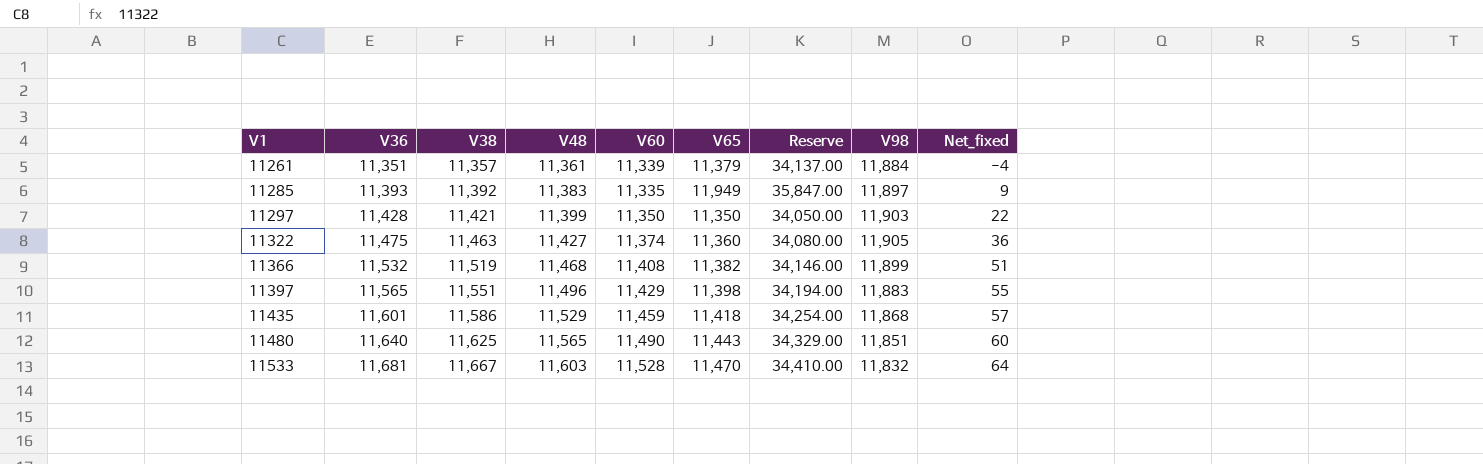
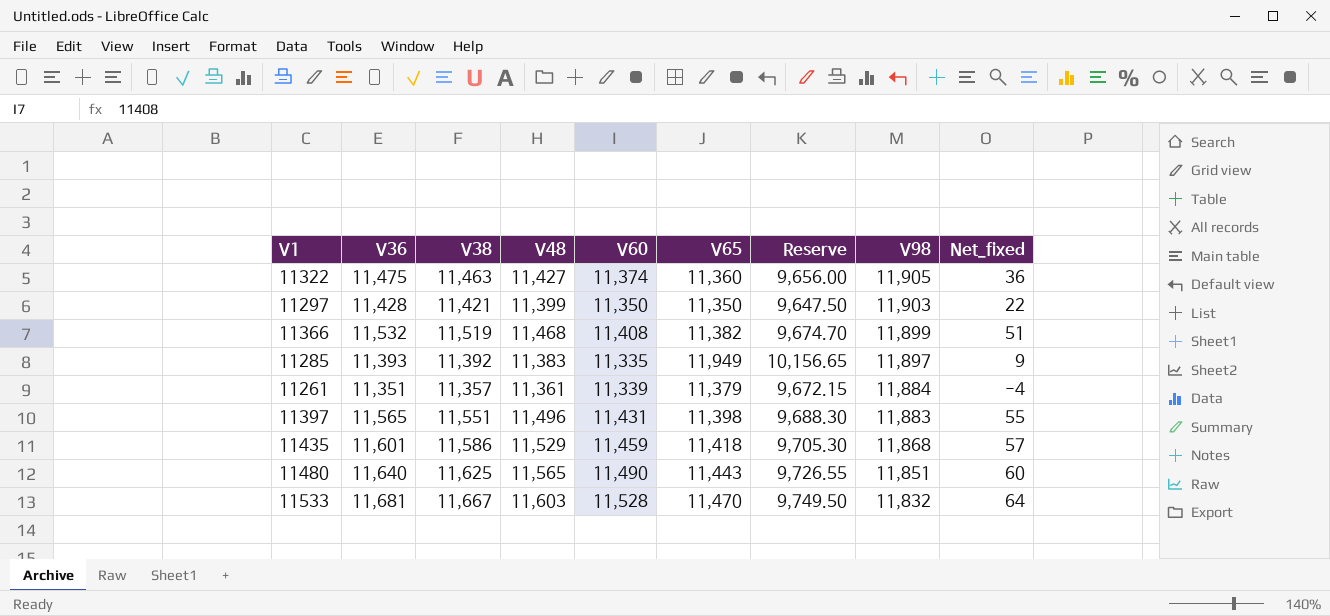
row order: V1 ascending -> V98 descending
column Reserve | formula: [V65] * 3 -> [V65] * 0.85
11397 | V60: 11,429 -> 11,431

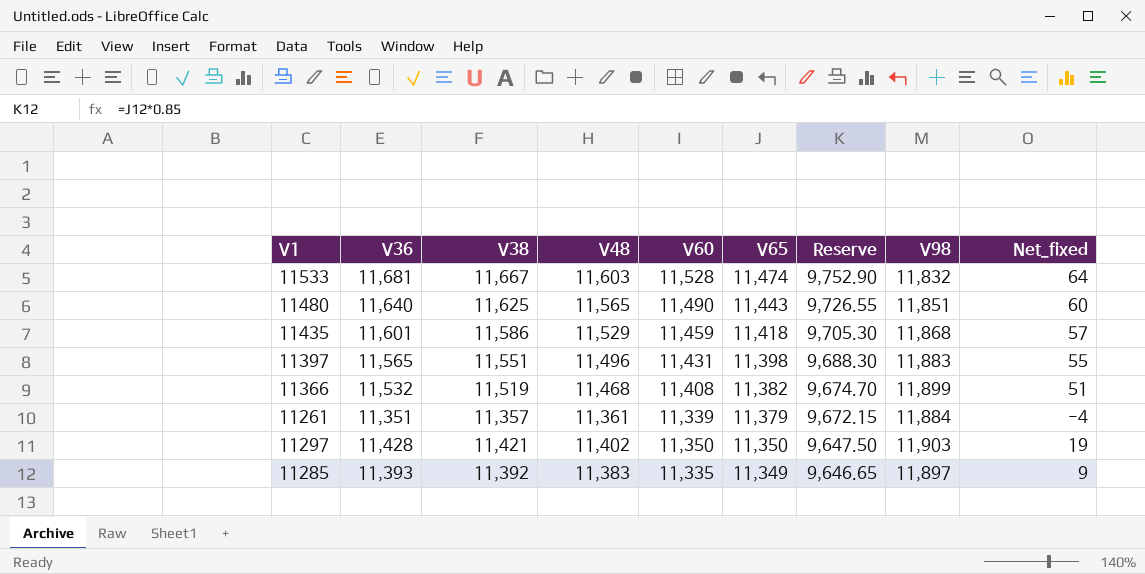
row order: V98 descending -> V65 descending
row 11322: 11,475 | 11,463 | 11,427 | 11,374 | 11,360 | 9,656.00 | 11,905 | 36 -> none
11533 | V65: 11,470 -> 11,474
11533 | Reserve: 9,749.50 -> 9,752.90
11297 | V48: 11,399 -> 11,402
11297 | Net_fixed: 22 -> 19
11285 | V65: 11,949 -> 11,349
11285 | Reserve: 10,156.65 -> 9,646.65

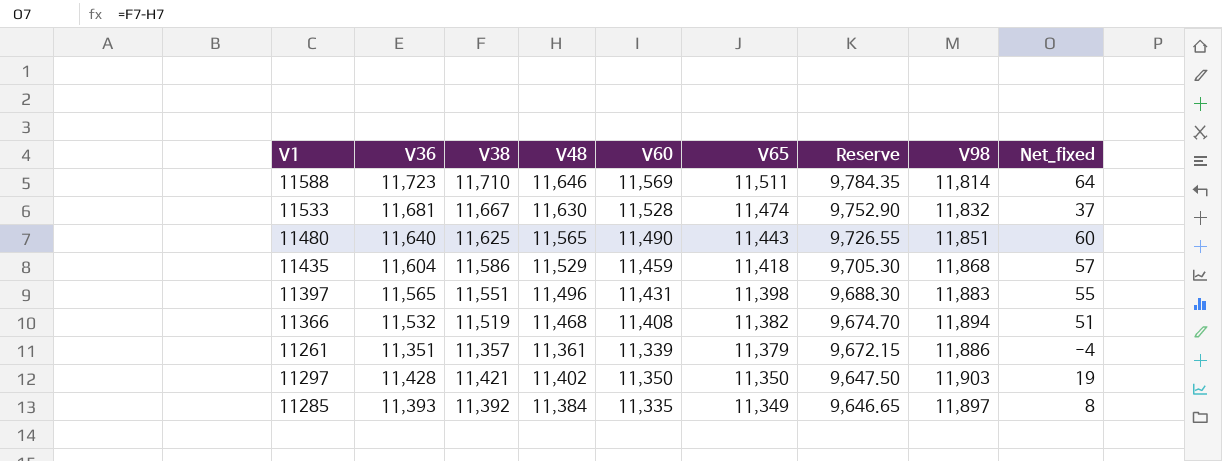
row 11588: none -> 11,723 | 11,710 | 11,646 | 11,569 | 11,511 | 9,784.35 | 11,814 | 64
11533 | V48: 11,603 -> 11,630
11533 | Net_fixed: 64 -> 37
11435 | V36: 11,601 -> 11,604
11366 | V98: 11,899 -> 11,894
11261 | V98: 11,884 -> 11,886
11285 | V48: 11,383 -> 11,384
11285 | Net_fixed: 9 -> 8

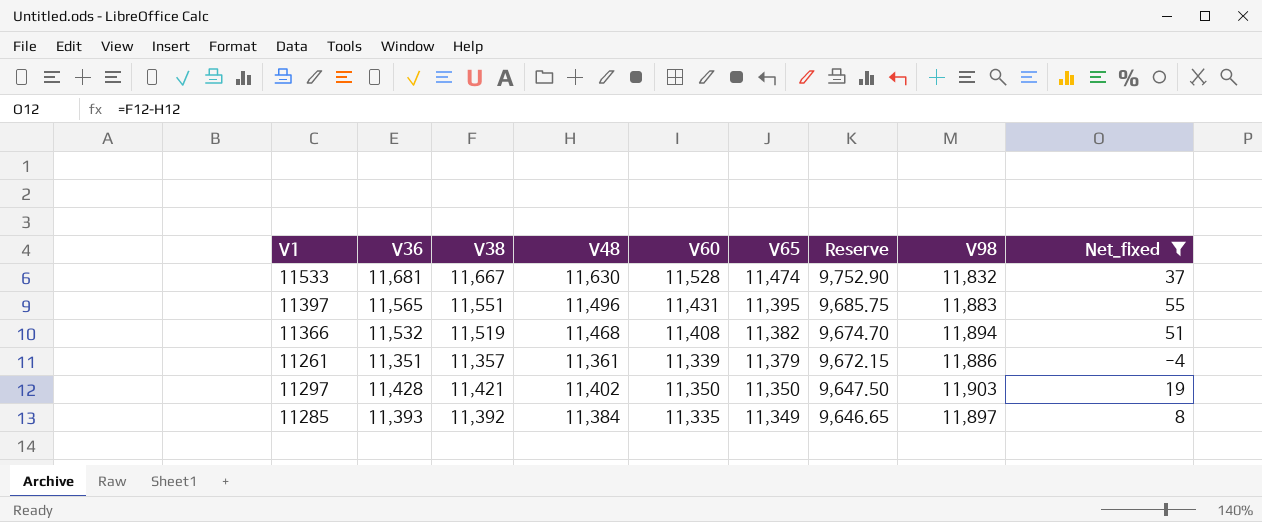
filter: none -> Net_fixed <= 55
11397 | V65: 11,398 -> 11,395
11397 | Reserve: 9,688.30 -> 9,685.75

